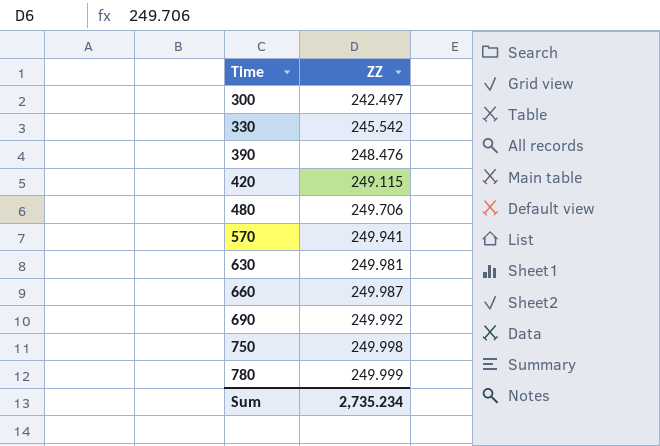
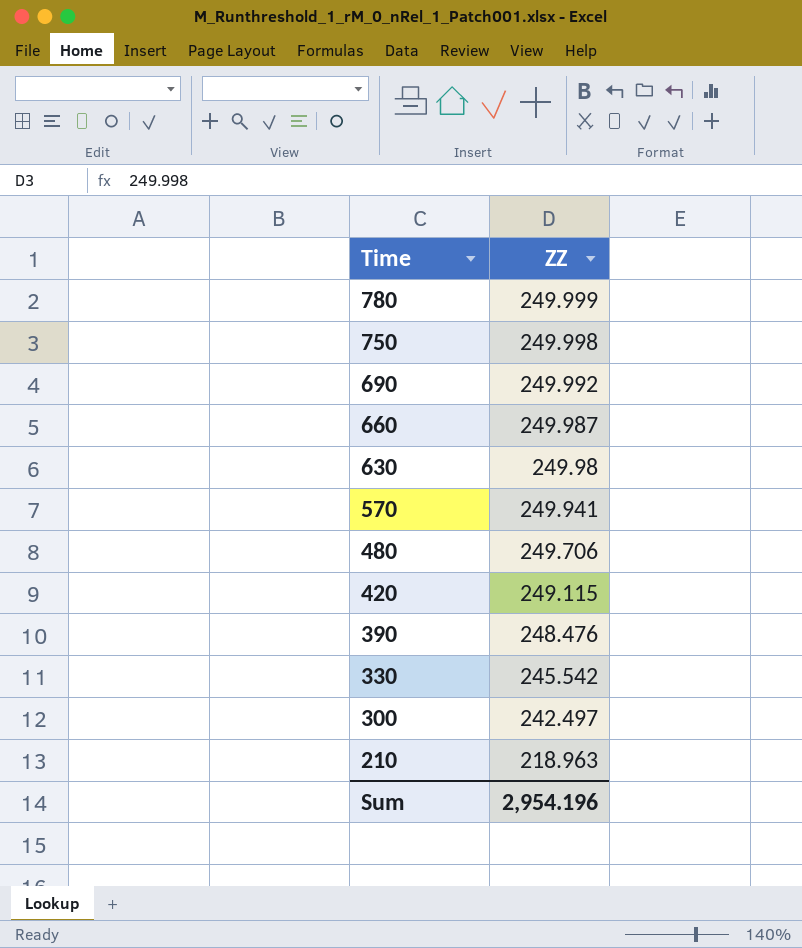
row order: Time ascending -> Time descending
630 | ZZ: 249.981 -> 249.98
row 210: none -> 218.963
Sum | ZZ: 2,735.234 -> 2,954.196

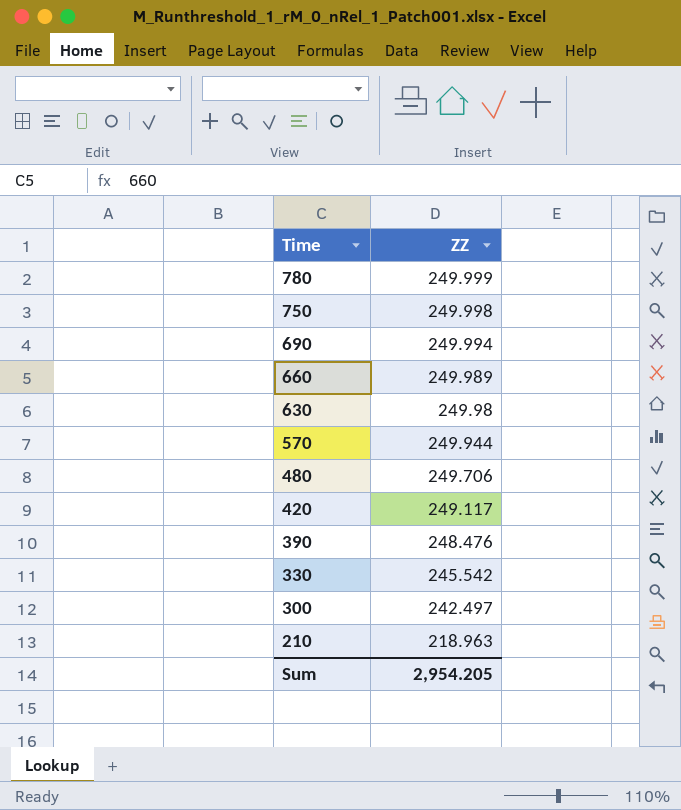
690 | ZZ: 249.992 -> 249.994
660 | ZZ: 249.987 -> 249.989
570 | ZZ: 249.941 -> 249.944
420 | ZZ: 249.115 -> 249.117
Sum | ZZ: 2,954.196 -> 2,954.205

